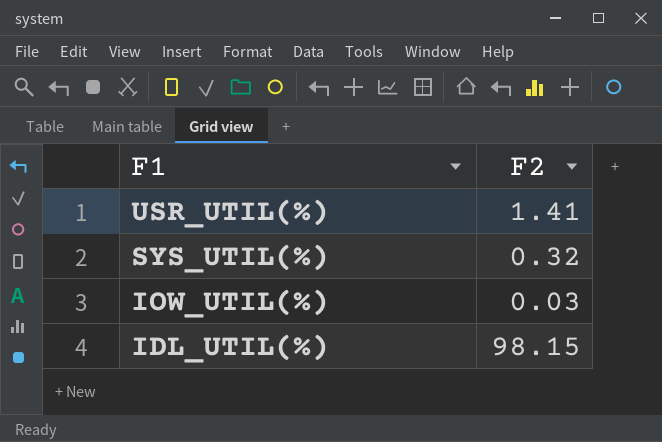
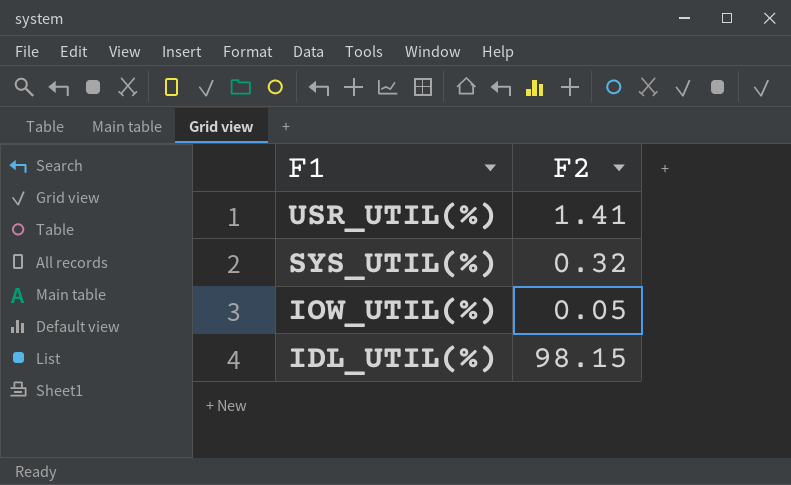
IOW_UTIL(%) | F2: 0.03 -> 0.05

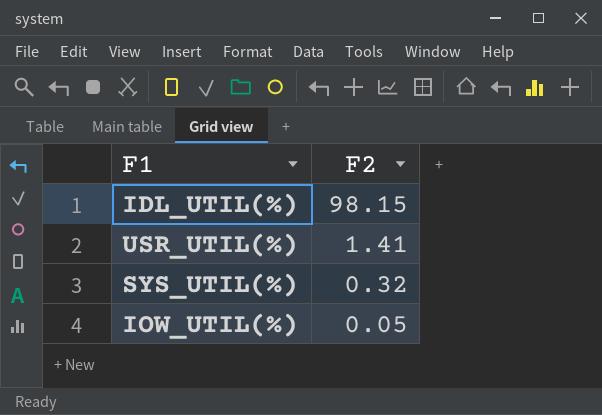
row order: F1 descending -> F2 descending

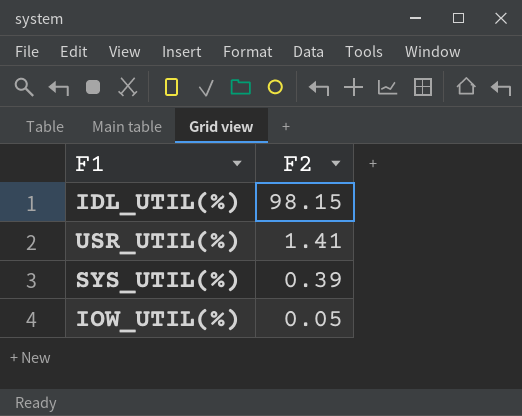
SYS_UTIL(%) | F2: 0.32 -> 0.39

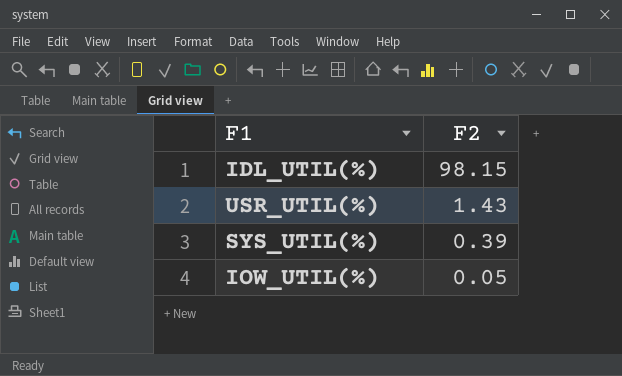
USR_UTIL(%) | F2: 1.41 -> 1.43

